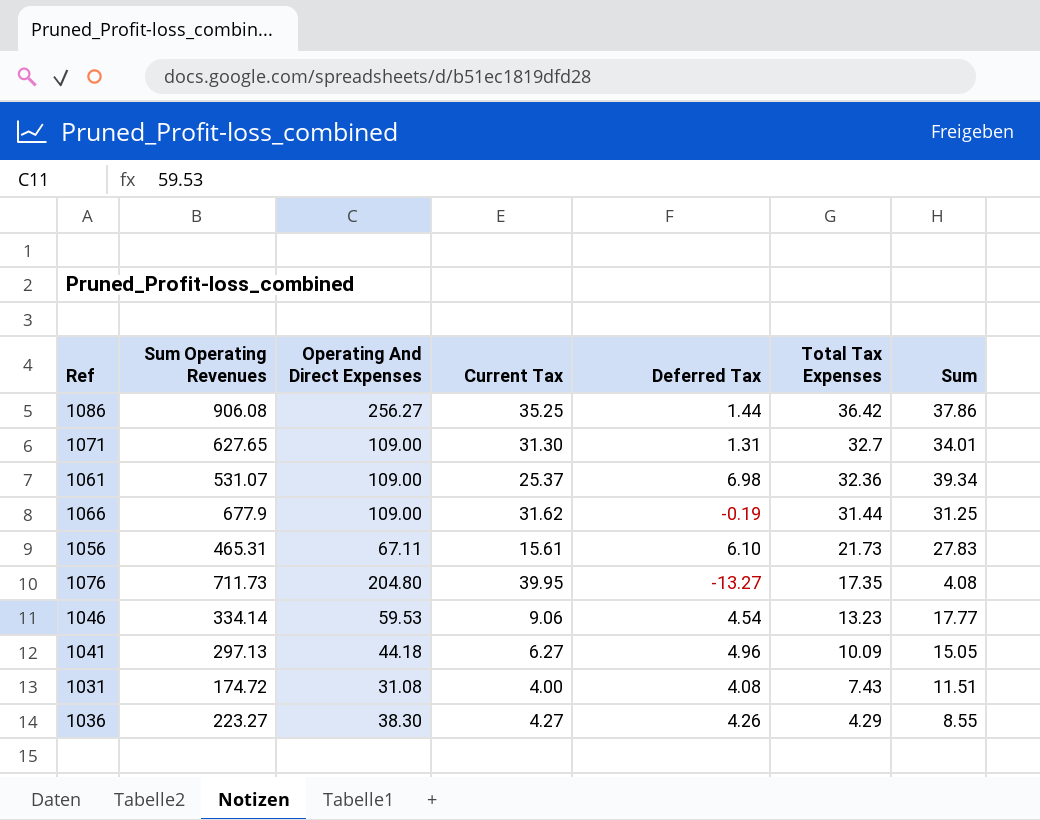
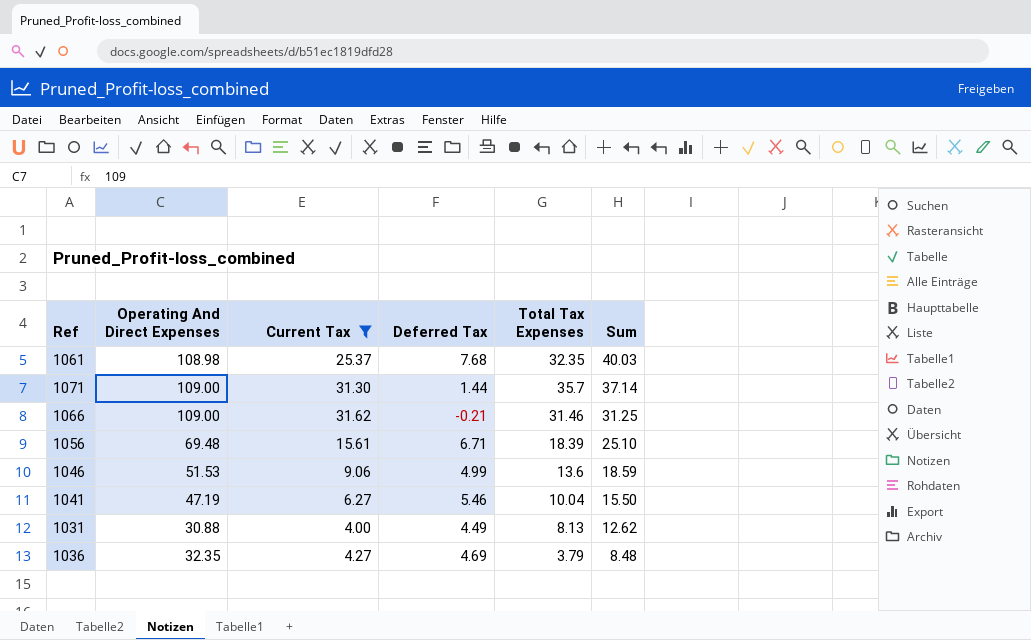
filter: none -> Current Tax <= 31.62
row order: Total Tax Expenses descending -> Sum descending
column Sum Operating Revenues | position: 2 -> none
1061 | Operating And Direct Expenses: 109.00 -> 108.98
1061 | Deferred Tax: 6.98 -> 7.68
1061 | Total Tax Expenses: 32.36 -> 32.35
1061 | Sum: 39.34 -> 40.03
1071 | Deferred Tax: 1.31 -> 1.44
1071 | Total Tax Expenses: 32.7 -> 35.7
1071 | Sum: 34.01 -> 37.14
1066 | Deferred Tax: -0.19 -> -0.21
1066 | Total Tax Expenses: 31.44 -> 31.46
1056 | Operating And Direct Expenses: 67.11 -> 69.48
1056 | Deferred Tax: 6.10 -> 6.71
1056 | Total Tax Expenses: 21.73 -> 18.39
1056 | Sum: 27.83 -> 25.10
1046 | Operating And Direct Expenses: 59.53 -> 51.53
1046 | Deferred Tax: 4.54 -> 4.99
1046 | Total Tax Expenses: 13.23 -> 13.6
1046 | Sum: 17.77 -> 18.59
1041 | Operating And Direct Expenses: 44.18 -> 47.19
1041 | Deferred Tax: 4.96 -> 5.46
1041 | Total Tax Expenses: 10.09 -> 10.04
1041 | Sum: 15.05 -> 15.50
1031 | Operating And Direct Expenses: 31.08 -> 30.88
1031 | Deferred Tax: 4.08 -> 4.49
1031 | Total Tax Expenses: 7.43 -> 8.13
1031 | Sum: 11.51 -> 12.62
1036 | Operating And Direct Expenses: 38.30 -> 32.35
1036 | Deferred Tax: 4.26 -> 4.69
1036 | Total Tax Expenses: 4.29 -> 3.79
1036 | Sum: 8.55 -> 8.48

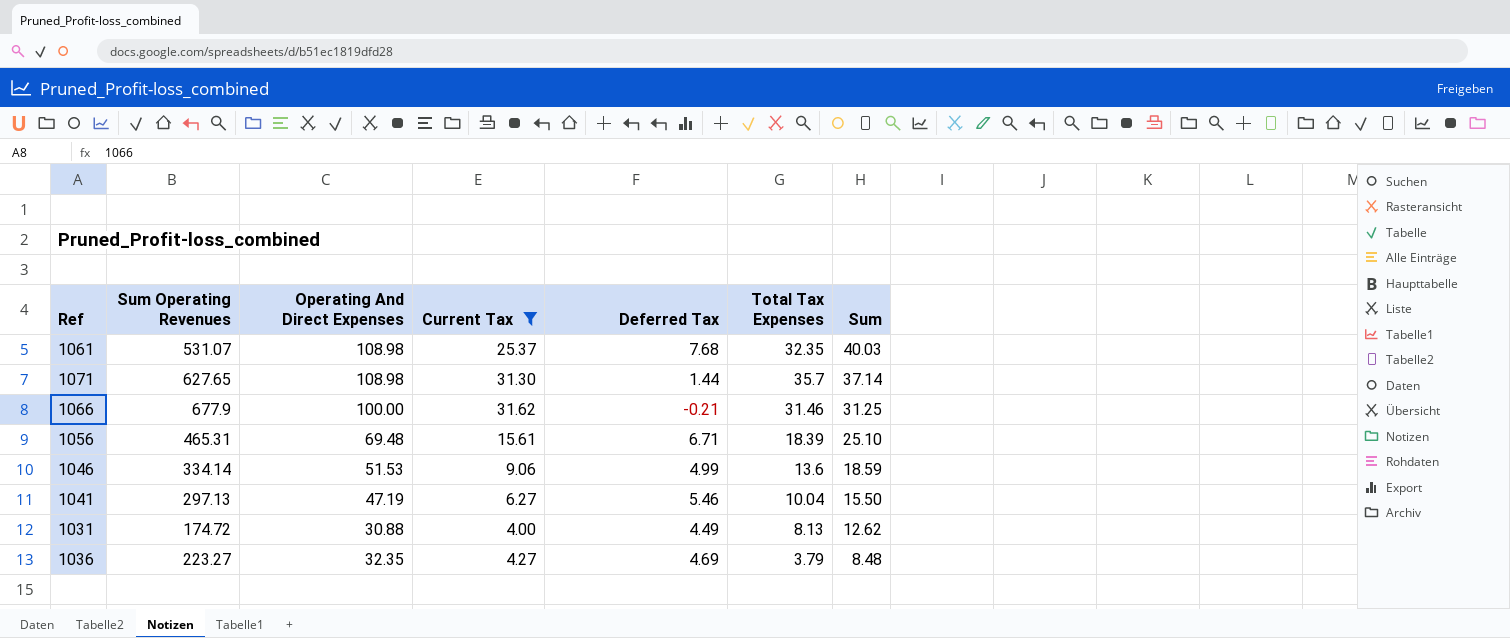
column Sum Operating Revenues | position: none -> 2
1071 | Operating And Direct Expenses: 109.00 -> 108.98
1066 | Operating And Direct Expenses: 109.00 -> 100.00

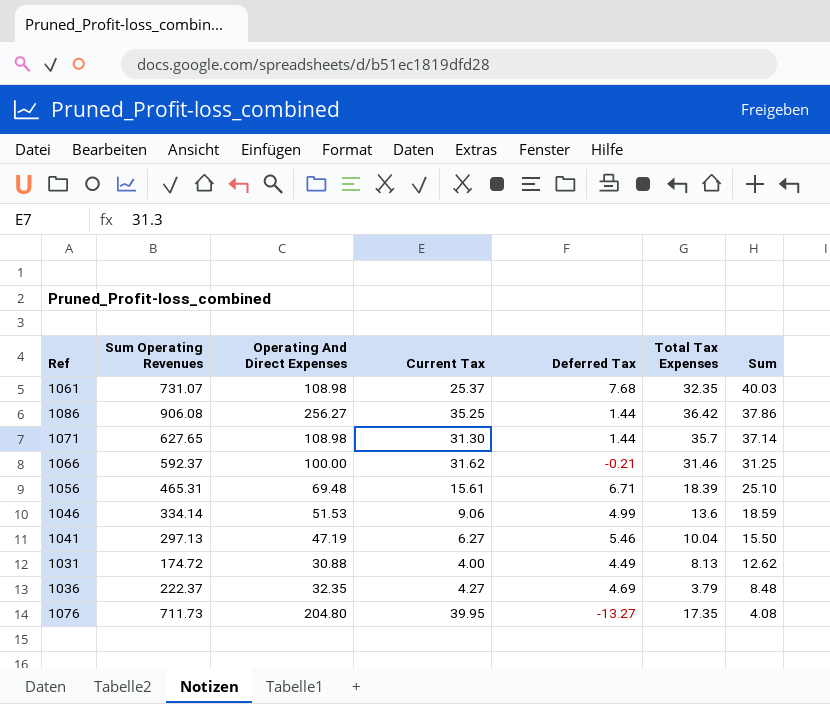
filter: Current Tax <= 31.62 -> none
1061 | Sum Operating Revenues: 531.07 -> 731.07
1066 | Sum Operating Revenues: 677.9 -> 592.37
1036 | Sum Operating Revenues: 223.27 -> 222.37

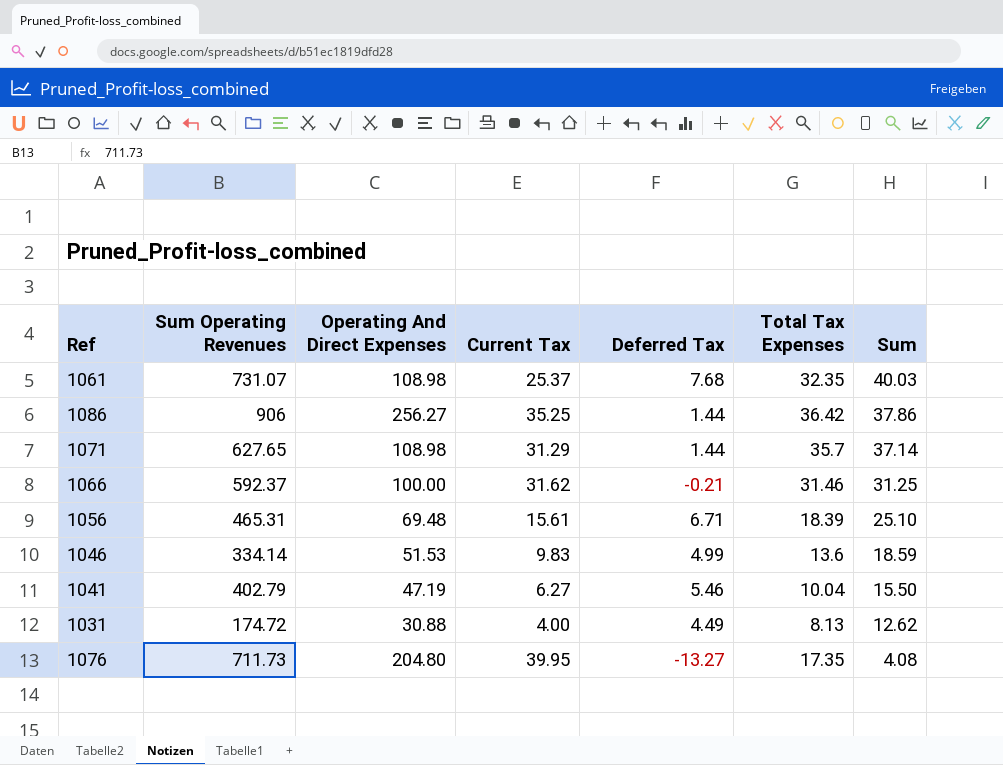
row 1036: 222.37 | 32.35 | 4.27 | 4.69 | 3.79 | 8.48 -> none
1086 | Sum Operating Revenues: 906.08 -> 906
1071 | Current Tax: 31.30 -> 31.29
1046 | Current Tax: 9.06 -> 9.83
1041 | Sum Operating Revenues: 297.13 -> 402.79

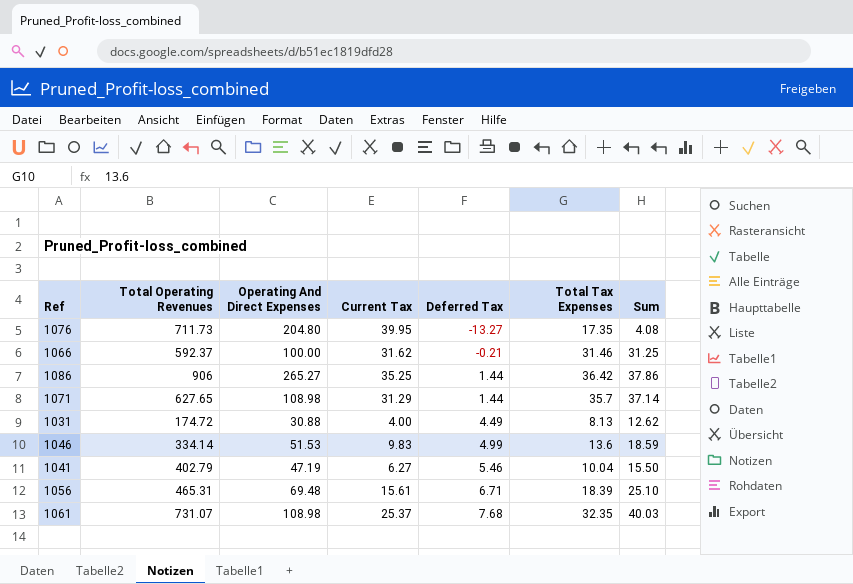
row order: Sum descending -> Deferred Tax ascending
column name: Sum Operating Revenues -> Total Operating Revenues
1086 | Operating And Direct Expenses: 256.27 -> 265.27

